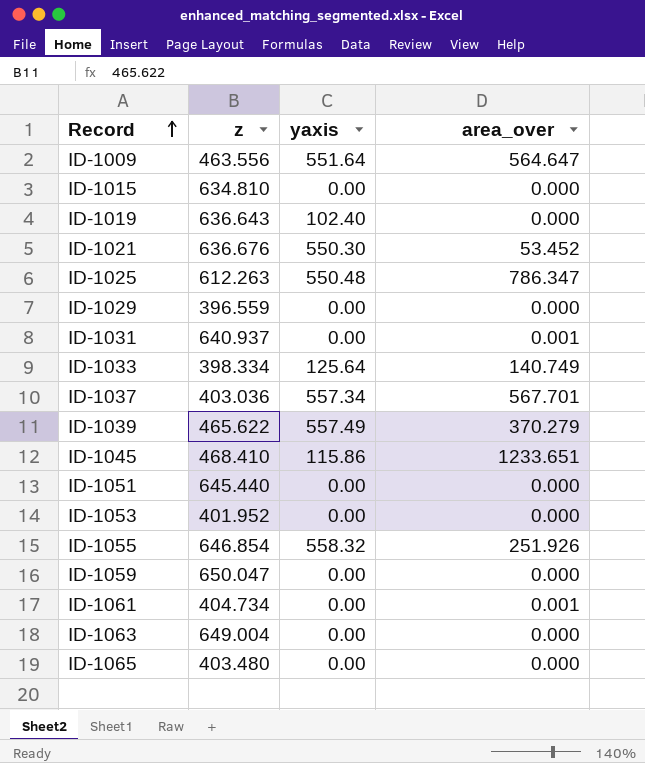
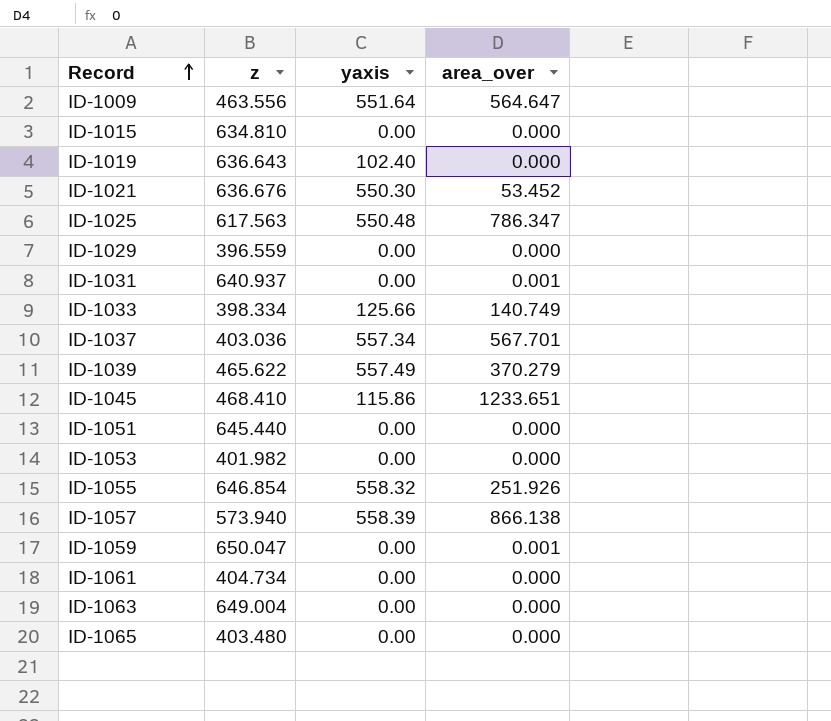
ID-1025 | z: 612.263 -> 617.563
ID-1033 | yaxis: 125.64 -> 125.66
ID-1053 | z: 401.952 -> 401.982
row ID-1057: none -> 573.940 | 558.39 | 866.138
ID-1059 | area_over: 0.000 -> 0.001
ID-1061 | area_over: 0.001 -> 0.000

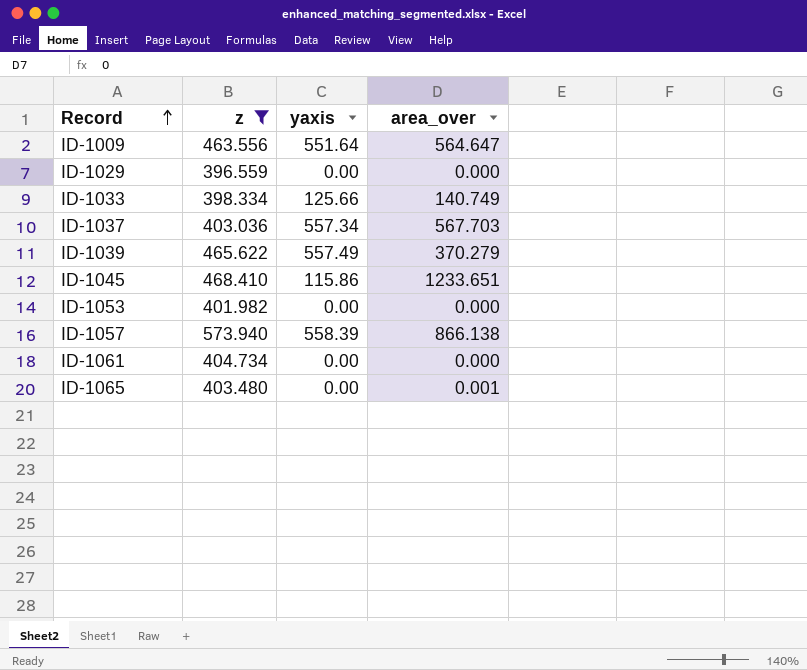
filter: none -> z <= 573.940
ID-1037 | area_over: 567.701 -> 567.703
ID-1065 | area_over: 0.000 -> 0.001

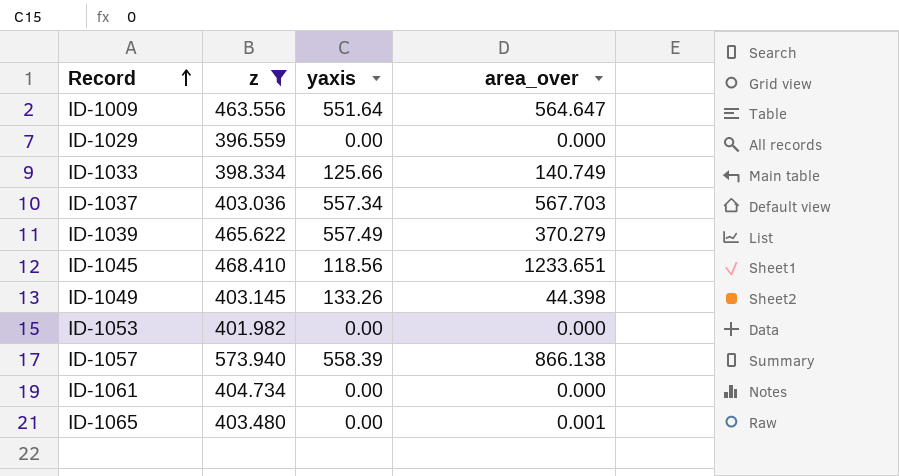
ID-1045 | yaxis: 115.86 -> 118.56
row ID-1049: none -> 403.145 | 133.26 | 44.398

